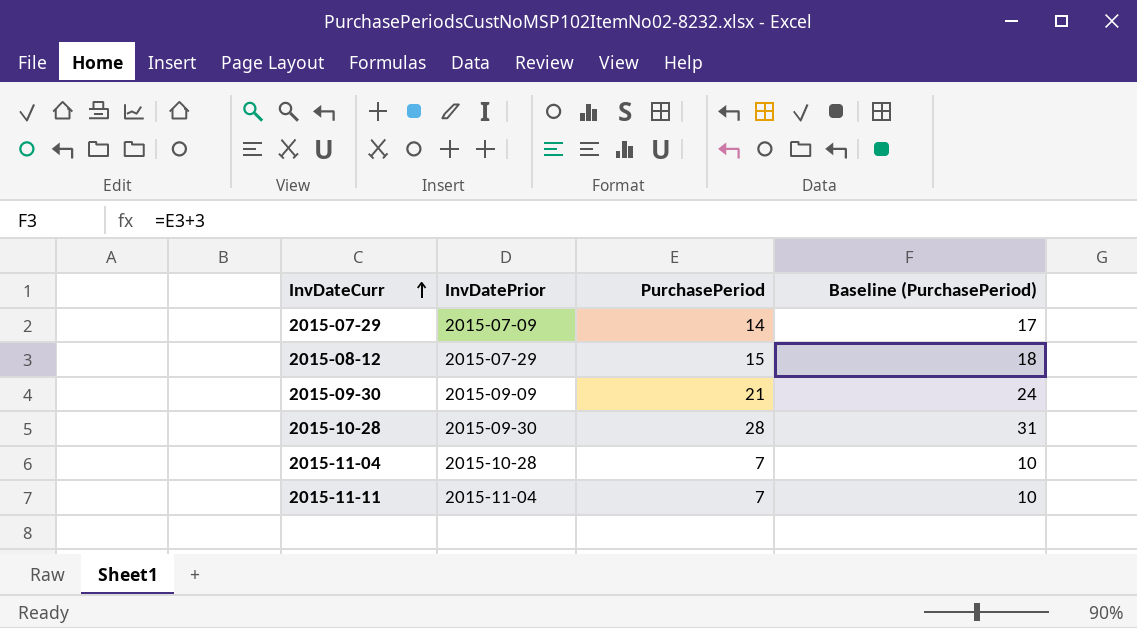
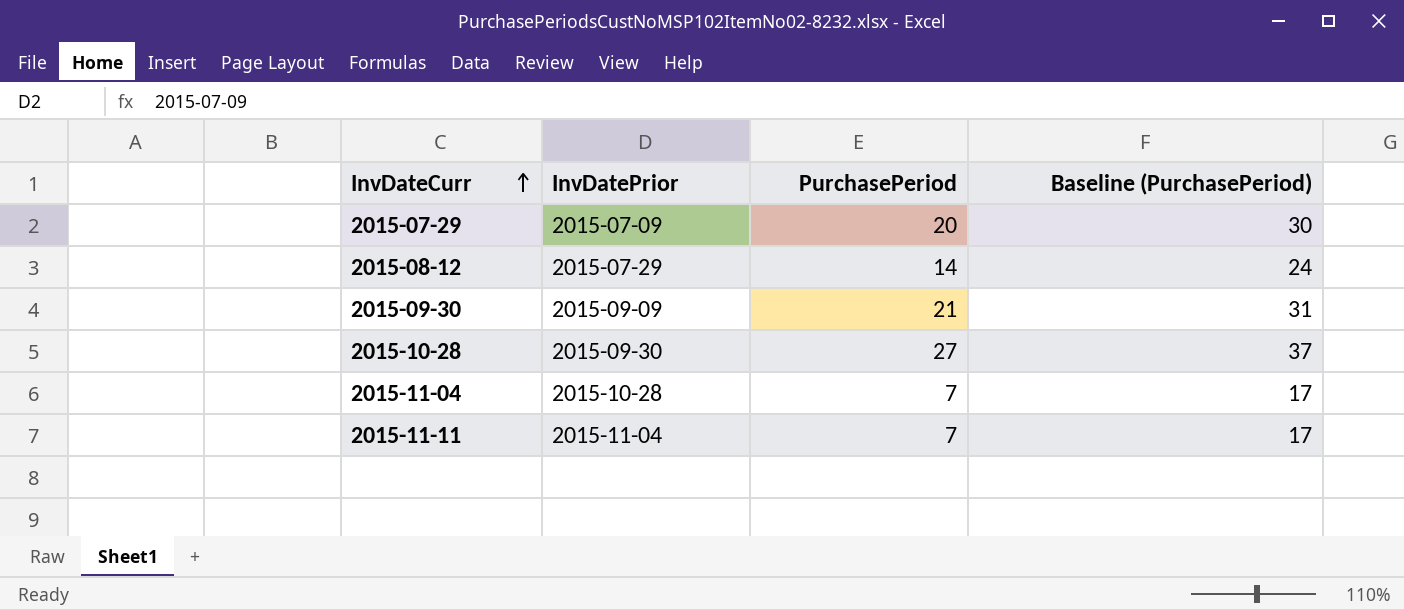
column Baseline (PurchasePeriod) | formula: [PurchasePeriod] + 3 -> [PurchasePeriod] + 10
2015-07-29 | PurchasePeriod: 14 -> 20
2015-08-12 | PurchasePeriod: 15 -> 14
2015-10-28 | PurchasePeriod: 28 -> 27

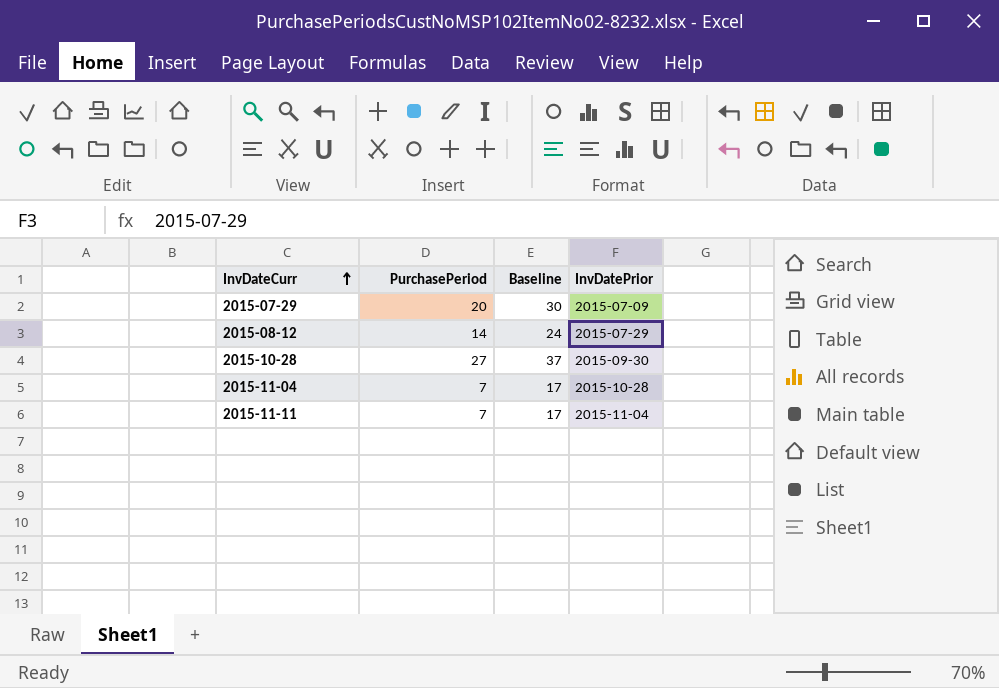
column name: Baseline (PurchasePeriod) -> Baseline
column InvDatePrior | position: 2 -> 4
row 2015-09-30: 2015-09-09 | 21 | 31 -> none

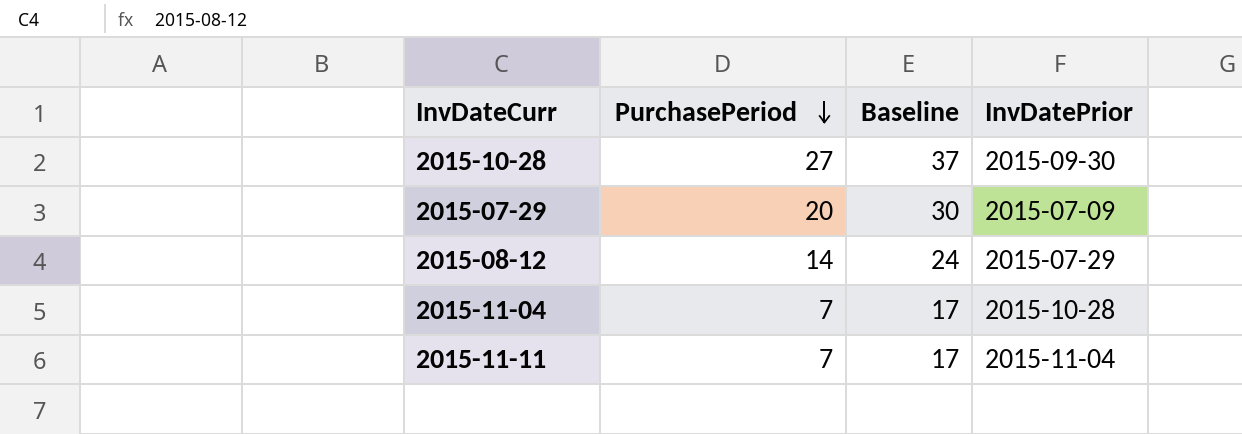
row order: InvDateCurr ascending -> PurchasePeriod descending

